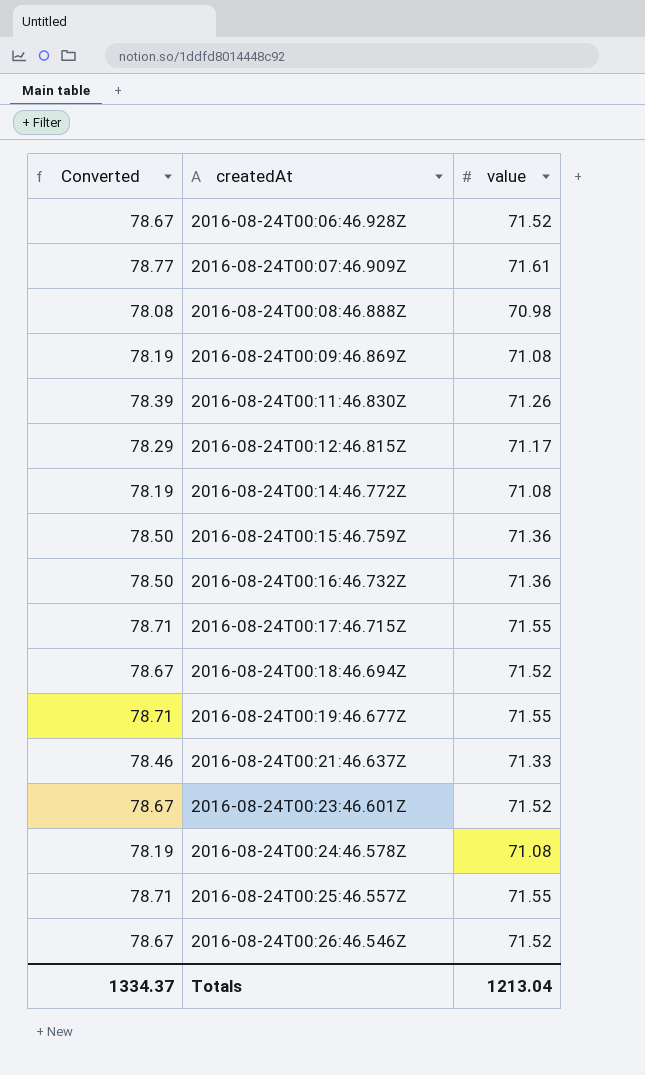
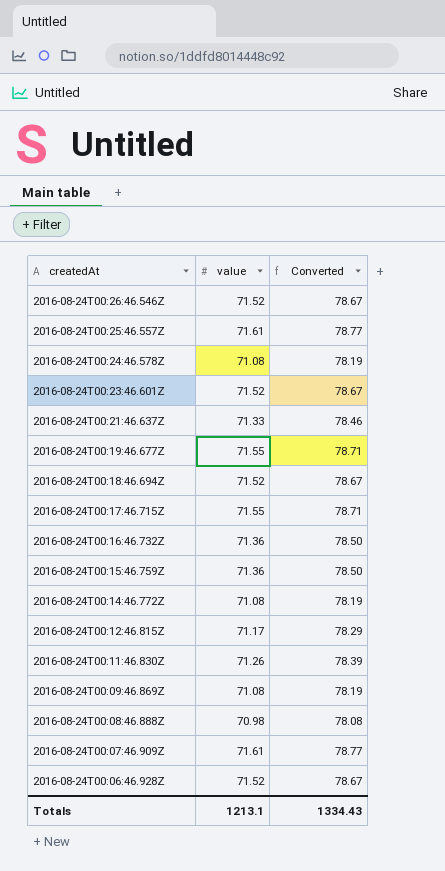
row order: createdAt ascending -> createdAt descending
column Converted | position: 1 -> 3
2016-08-24T00:25:46.557Z | value: 71.55 -> 71.61
2016-08-24T00:25:46.557Z | Converted: 78.71 -> 78.77
Totals | value: 1213.04 -> 1213.1
Totals | Converted: 1334.37 -> 1334.43

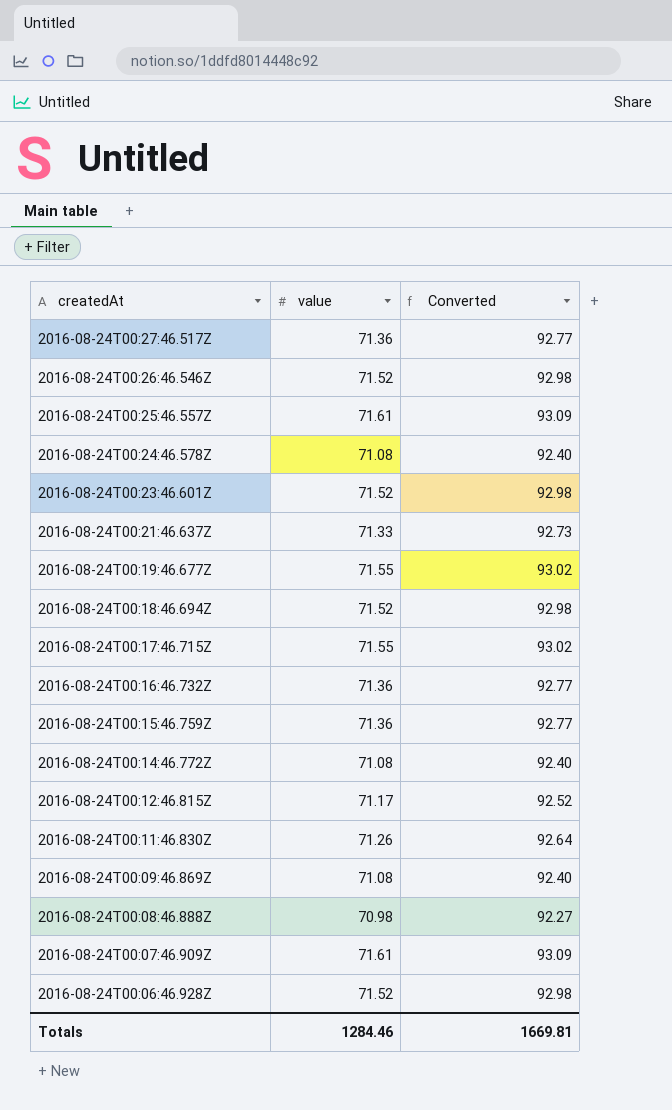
column Converted | formula: [value] * 1.1 -> [value] * 1.3
row 2016-08-24T00:27:46.517Z: none -> 71.36 | 92.77
Totals | value: 1213.1 -> 1284.46
Totals | Converted: 1334.43 -> 1669.81

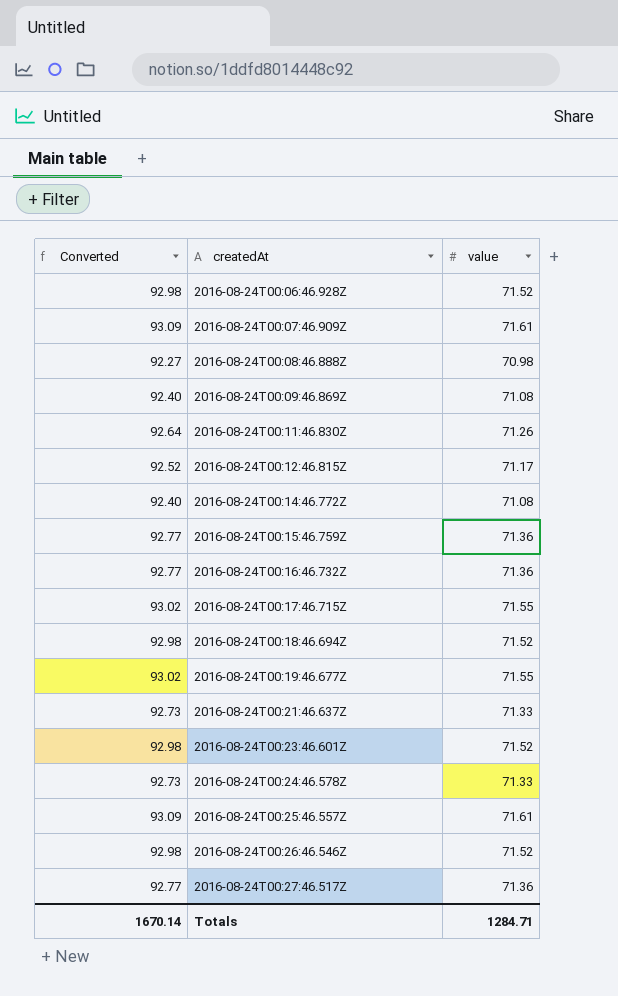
row order: createdAt descending -> createdAt ascending
column Converted | position: 3 -> 1
2016-08-24T00:24:46.578Z | Converted: 92.40 -> 92.73
2016-08-24T00:24:46.578Z | value: 71.08 -> 71.33
Totals | Converted: 1669.81 -> 1670.14
Totals | value: 1284.46 -> 1284.71

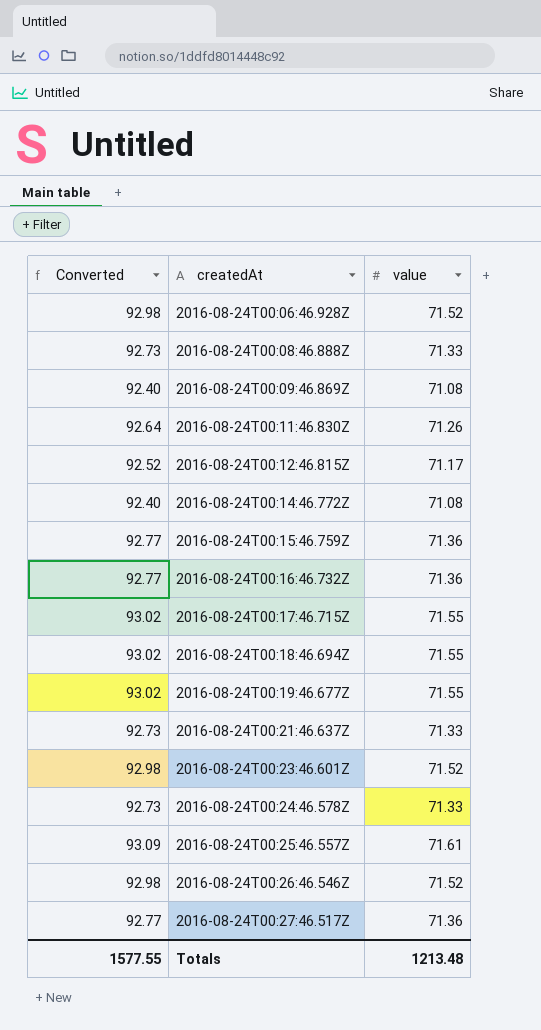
row 2016-08-24T00:07:46.909Z: 93.09 | 71.61 -> none
2016-08-24T00:08:46.888Z | Converted: 92.27 -> 92.73
2016-08-24T00:08:46.888Z | value: 70.98 -> 71.33
2016-08-24T00:18:46.694Z | Converted: 92.98 -> 93.02
2016-08-24T00:18:46.694Z | value: 71.52 -> 71.55
Totals | Converted: 1670.14 -> 1577.55
Totals | value: 1284.71 -> 1213.48

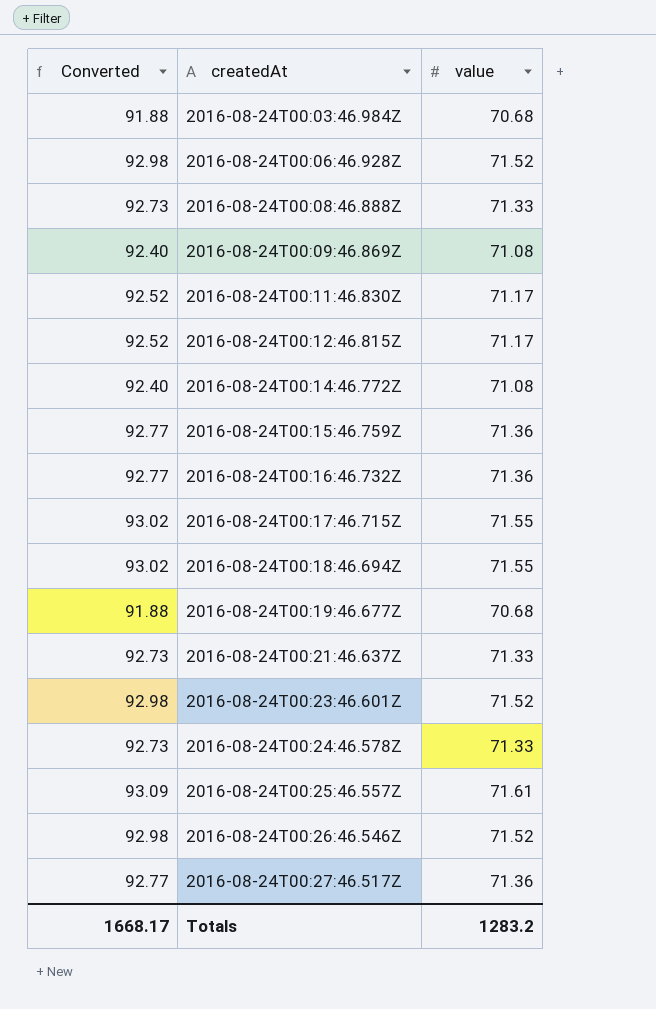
row 2016-08-24T00:03:46.984Z: none -> 91.88 | 70.68
2016-08-24T00:11:46.830Z | Converted: 92.64 -> 92.52
2016-08-24T00:11:46.830Z | value: 71.26 -> 71.17
2016-08-24T00:19:46.677Z | Converted: 93.02 -> 91.88
2016-08-24T00:19:46.677Z | value: 71.55 -> 70.68
Totals | Converted: 1577.55 -> 1668.17
Totals | value: 1213.48 -> 1283.2

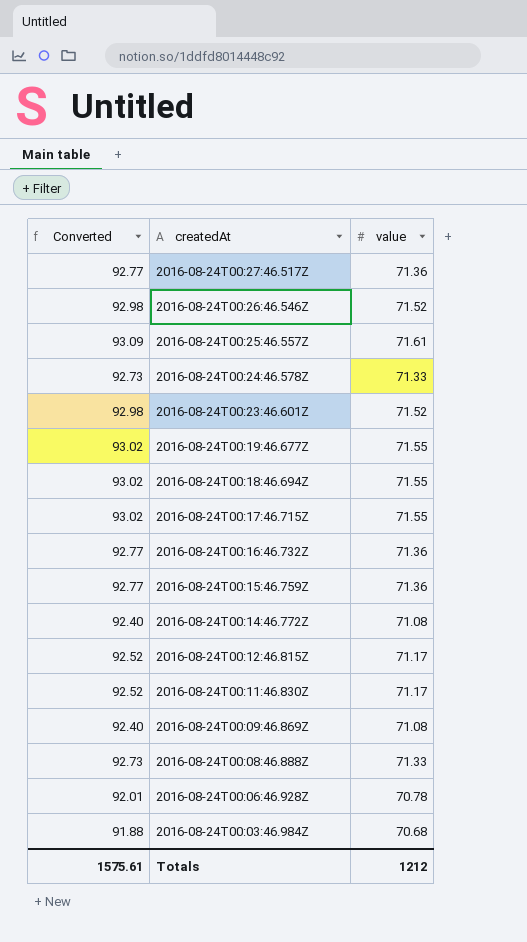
row order: createdAt ascending -> createdAt descending
row 2016-08-24T00:21:46.637Z: 92.73 | 71.33 -> none
2016-08-24T00:19:46.677Z | Converted: 91.88 -> 93.02
2016-08-24T00:19:46.677Z | value: 70.68 -> 71.55
2016-08-24T00:06:46.928Z | Converted: 92.98 -> 92.01
2016-08-24T00:06:46.928Z | value: 71.52 -> 70.78
Totals | Converted: 1668.17 -> 1575.61
Totals | value: 1283.2 -> 1212

